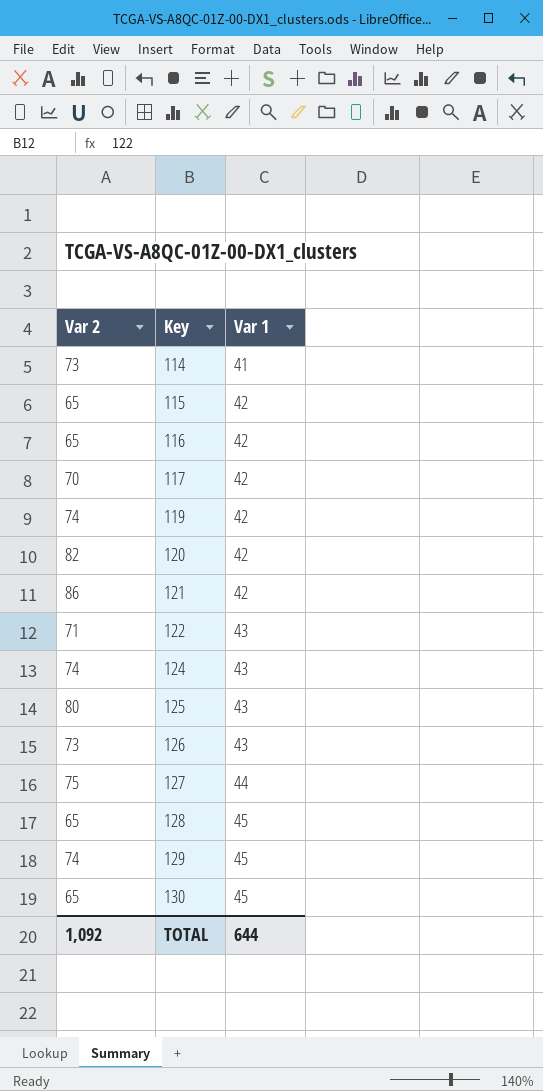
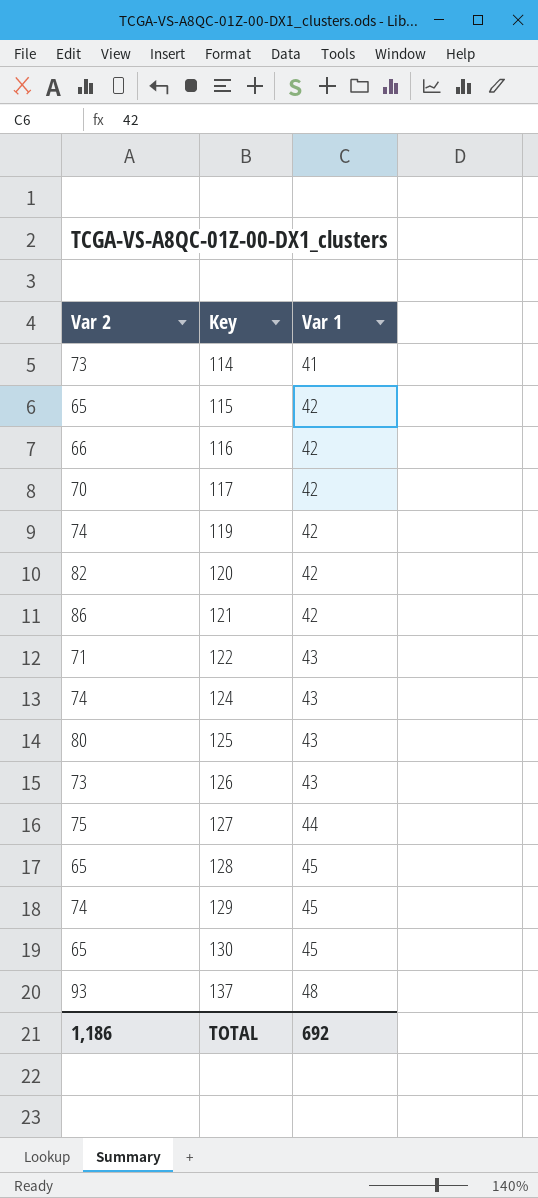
116 | Var 2: 65 -> 66
row 137: none -> 93 | 48
TOTAL | Var 2: 1,092 -> 1,186
TOTAL | Var 1: 644 -> 692

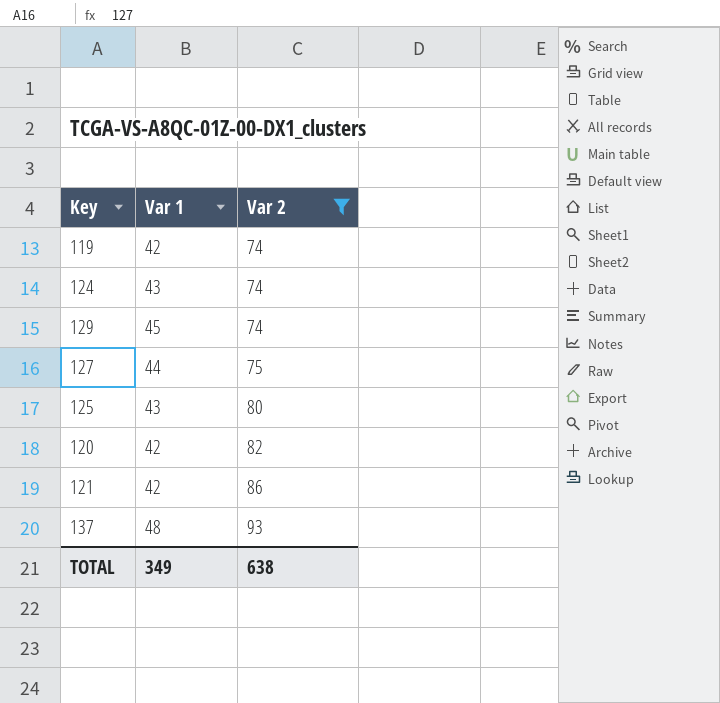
filter: none -> Var 2 >= 74
row order: Key ascending -> Var 2 ascending
column Var 2 | position: 1 -> 3
TOTAL | Var 1: 692 -> 349
TOTAL | Var 2: 1,186 -> 638

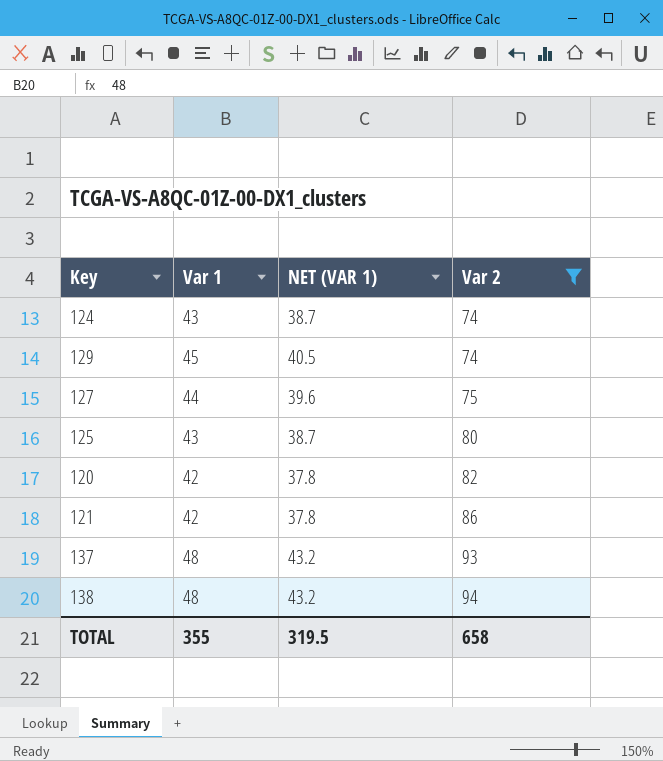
column NET (VAR 1) | formula: none -> [Var 1] * 0.9
row 119: 42 | 74 -> none
row 138: none -> 48 | 43.2 | 94
TOTAL | Var 1: 349 -> 355
TOTAL | Var 2: 638 -> 658

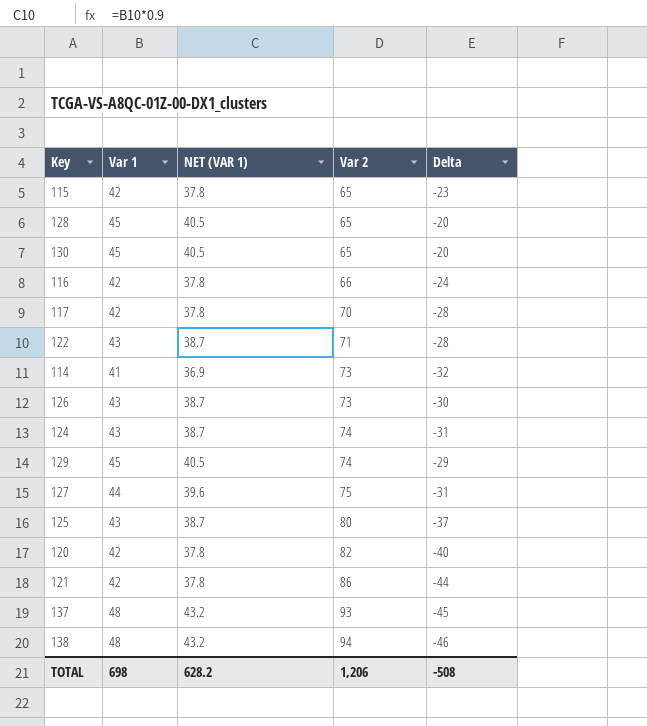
filter: Var 2 >= 74 -> none
column Delta | formula: none -> [Var 1] - [Var 2]
TOTAL | Var 1: 355 -> 698
TOTAL | NET (VAR 1): 319.5 -> 628.2
TOTAL | Var 2: 658 -> 1,206

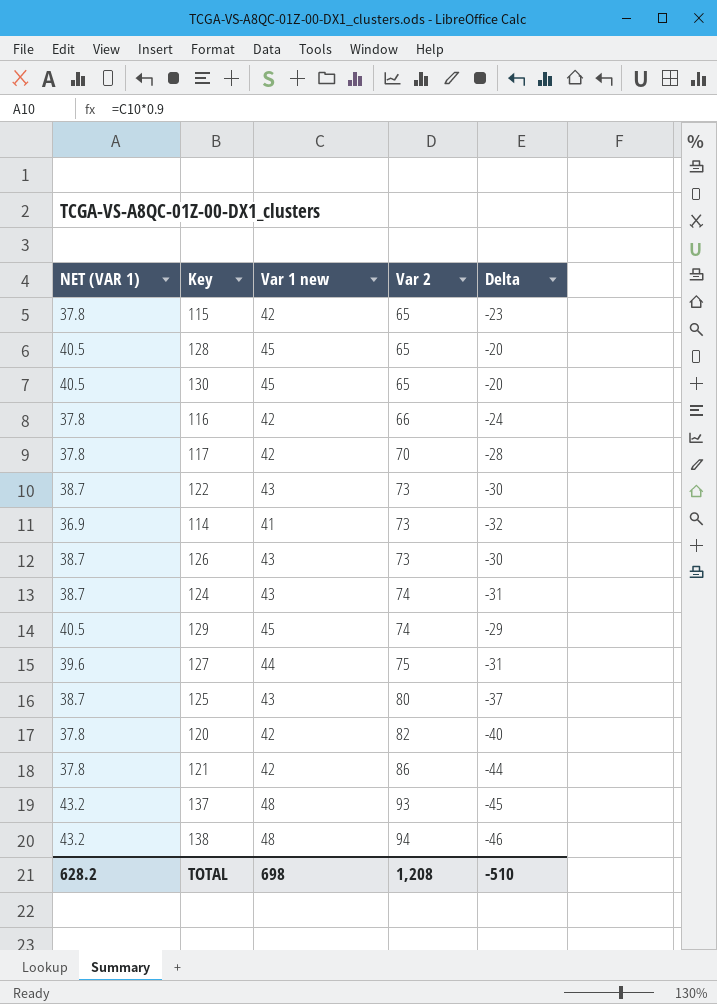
column NET (VAR 1) | position: 3 -> 1
column name: Var 1 -> Var 1 new
122 | Var 2: 71 -> 73
122 | Delta: -28 -> -30
TOTAL | Var 2: 1,206 -> 1,208
TOTAL | Delta: -508 -> -510

